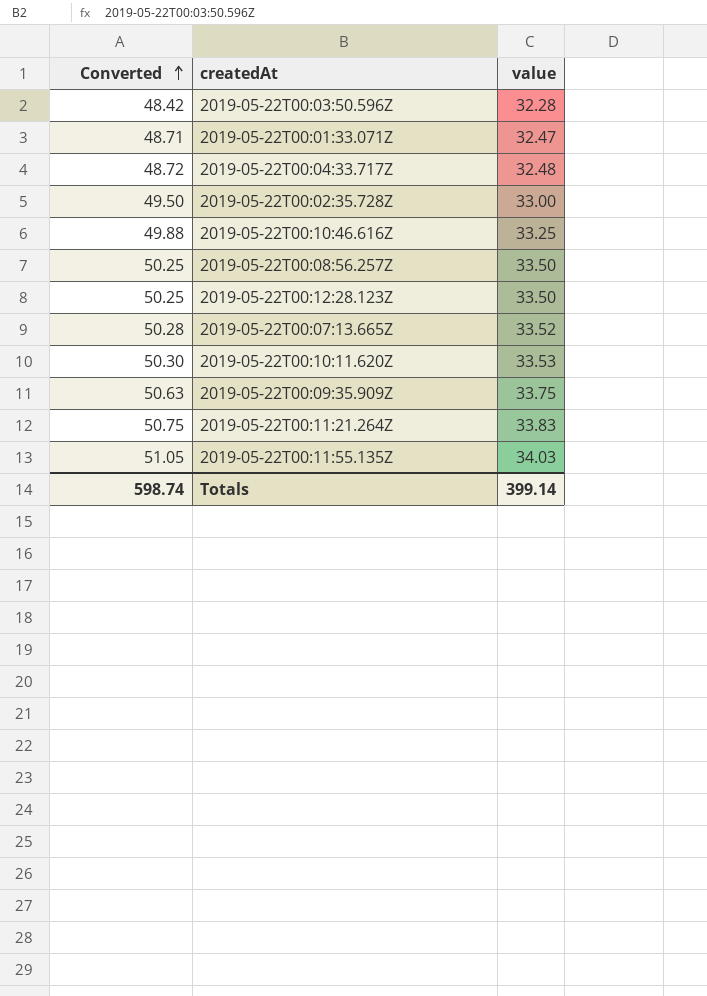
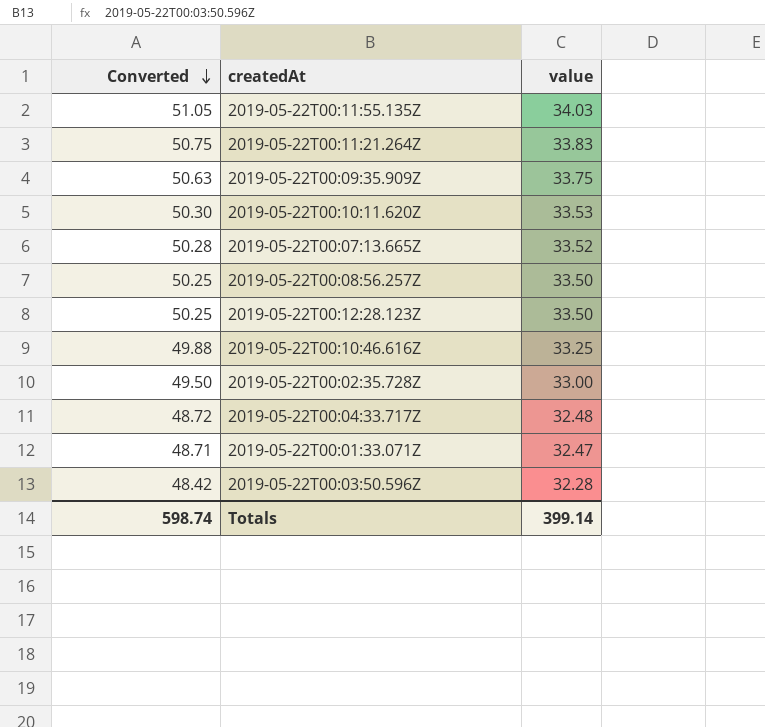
row order: Converted ascending -> Converted descending

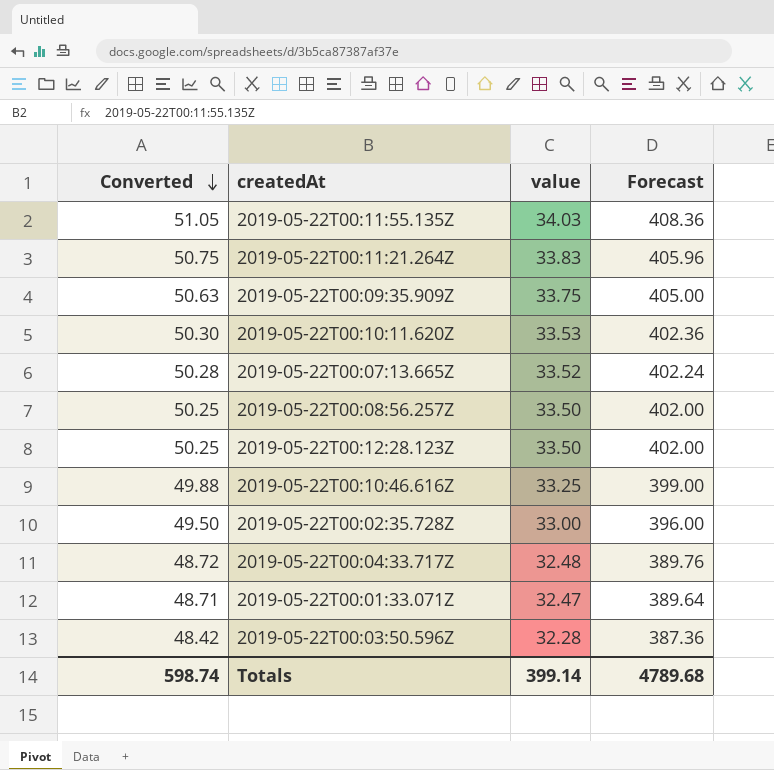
column Forecast | formula: none -> [value] * 12

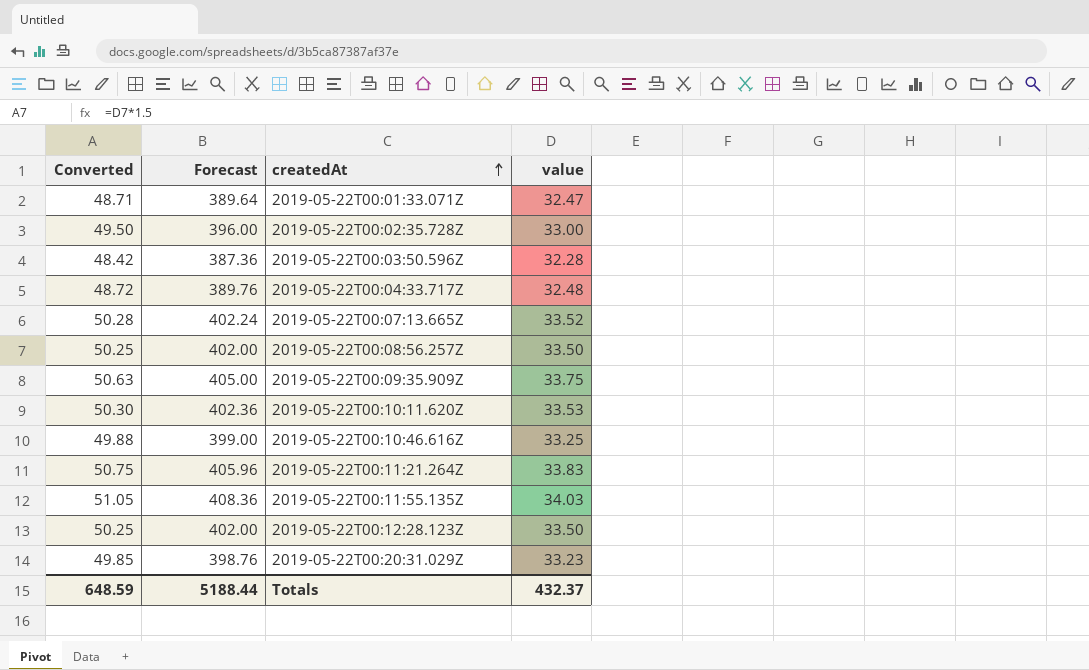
row order: Converted descending -> createdAt ascending
column Forecast | position: 4 -> 2
row 2019-05-22T00:20:31.029Z: none -> 49.85 | 398.76 | 33.23
Totals | Converted: 598.74 -> 648.59
Totals | Forecast: 4789.68 -> 5188.44
Totals | value: 399.14 -> 432.37

